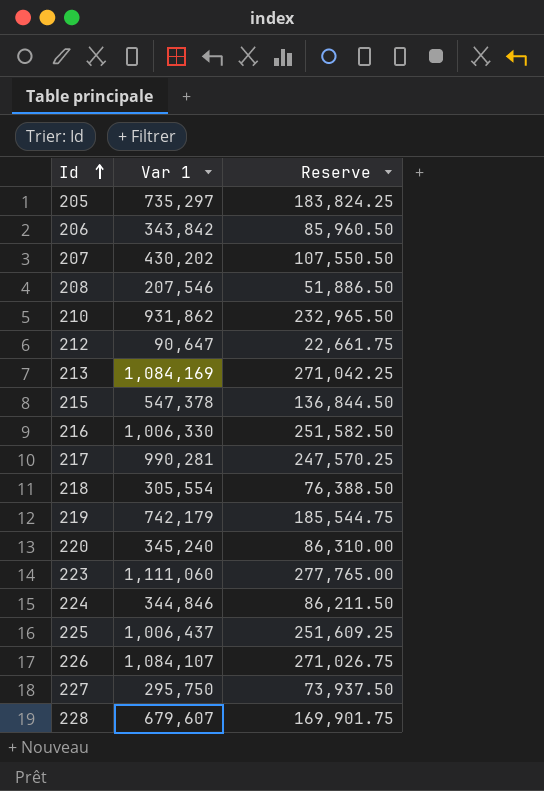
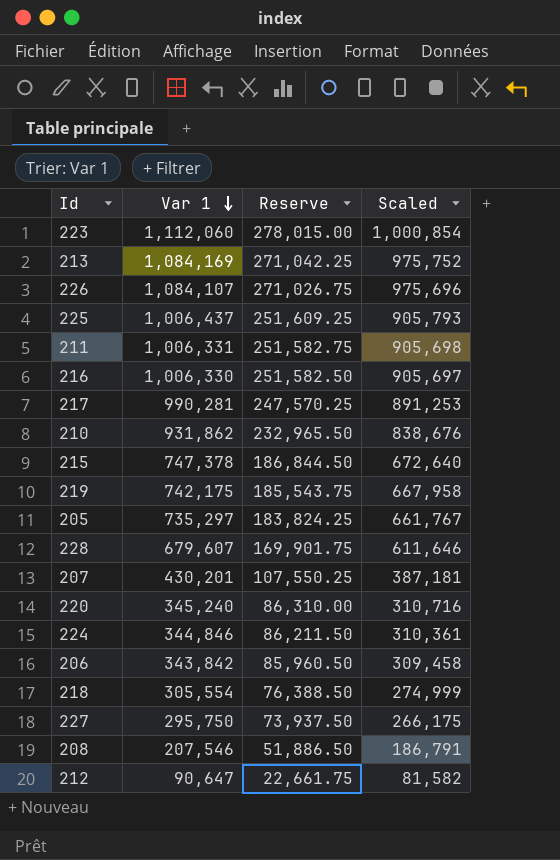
row order: Id ascending -> Var 1 descending
column Scaled | formula: none -> [Var 1] * 0.9
223 | Var 1: 1,111,060 -> 1,112,060
223 | Reserve: 277,765.00 -> 278,015.00
row 211: none -> 1,006,331 | 251,582.75 | 905,698
215 | Var 1: 547,378 -> 747,378
215 | Reserve: 136,844.50 -> 186,844.50
219 | Var 1: 742,179 -> 742,175
219 | Reserve: 185,544.75 -> 185,543.75
207 | Var 1: 430,202 -> 430,201
207 | Reserve: 107,550.50 -> 107,550.25

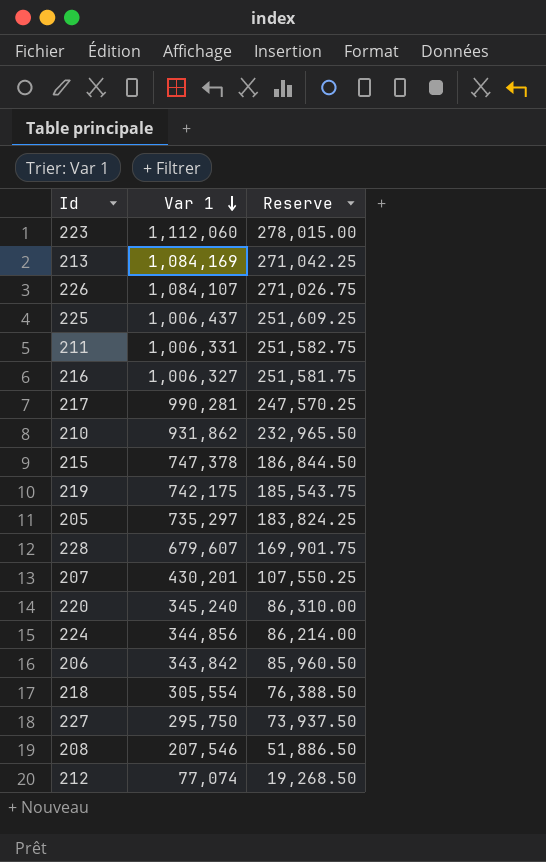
column Scaled | formula: [Var 1] * 0.9 -> none
216 | Var 1: 1,006,330 -> 1,006,327
216 | Reserve: 251,582.50 -> 251,581.75
224 | Var 1: 344,846 -> 344,856
224 | Reserve: 86,211.50 -> 86,214.00
212 | Var 1: 90,647 -> 77,074
212 | Reserve: 22,661.75 -> 19,268.50

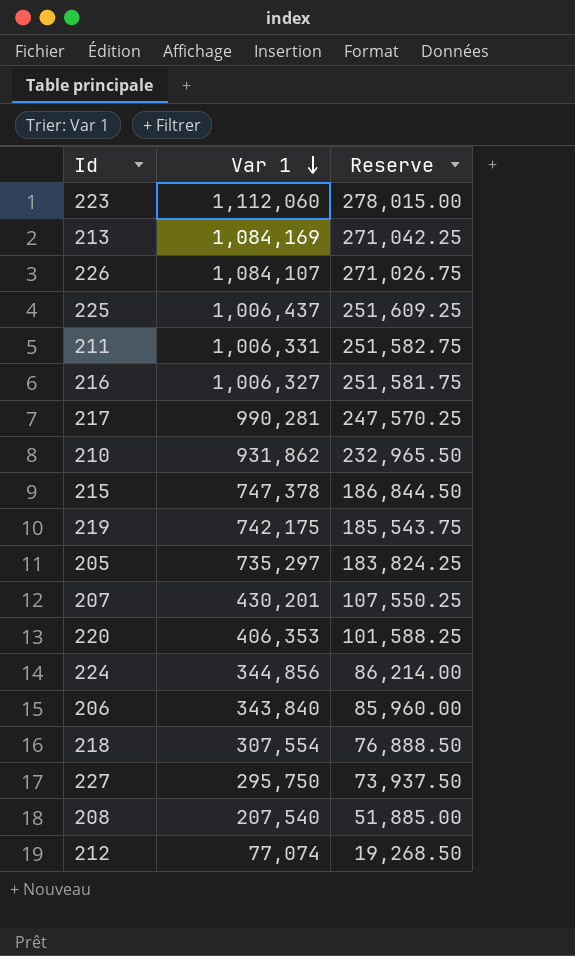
row 228: 679,607 | 169,901.75 -> none
220 | Var 1: 345,240 -> 406,353
220 | Reserve: 86,310.00 -> 101,588.25
206 | Var 1: 343,842 -> 343,840
206 | Reserve: 85,960.50 -> 85,960.00
218 | Var 1: 305,554 -> 307,554
218 | Reserve: 76,388.50 -> 76,888.50
208 | Var 1: 207,546 -> 207,540
208 | Reserve: 51,886.50 -> 51,885.00

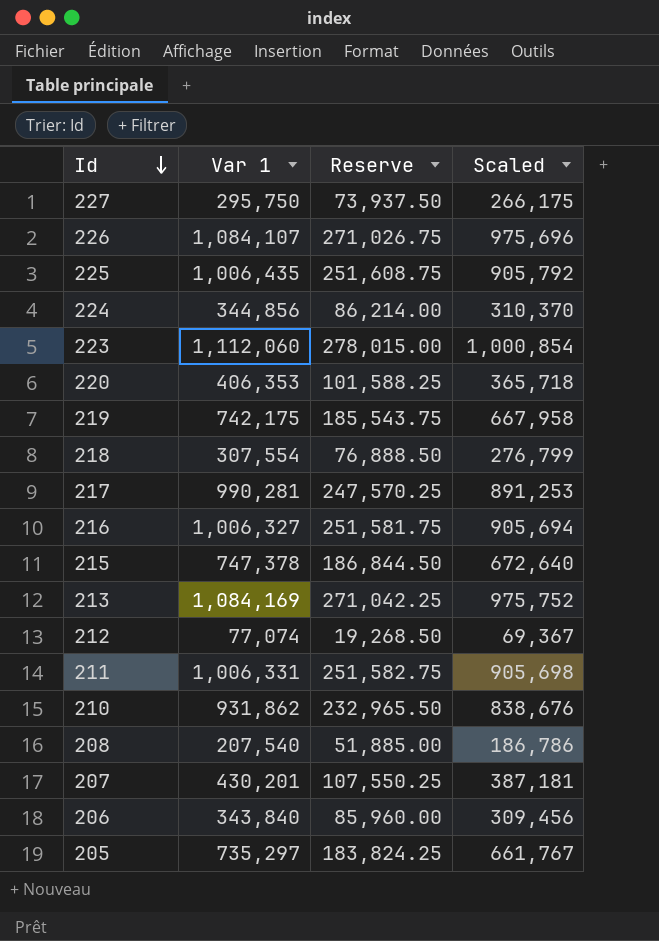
row order: Var 1 descending -> Id descending
column Scaled | formula: none -> [Var 1] * 0.9
225 | Var 1: 1,006,437 -> 1,006,435
225 | Reserve: 251,609.25 -> 251,608.75

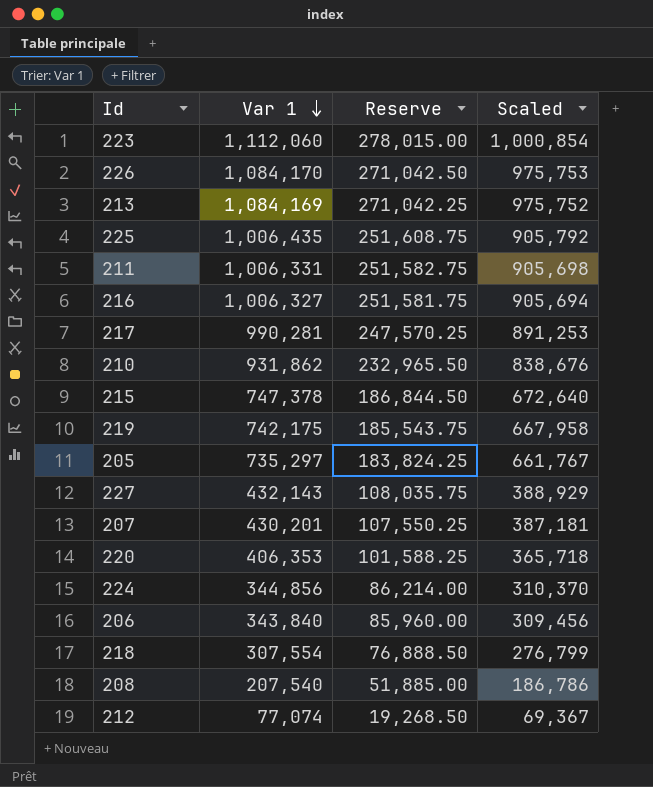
row order: Id descending -> Var 1 descending
226 | Var 1: 1,084,107 -> 1,084,170
226 | Reserve: 271,026.75 -> 271,042.50
226 | Scaled: 975,696 -> 975,753
227 | Var 1: 295,750 -> 432,143
227 | Reserve: 73,937.50 -> 108,035.75
227 | Scaled: 266,175 -> 388,929

